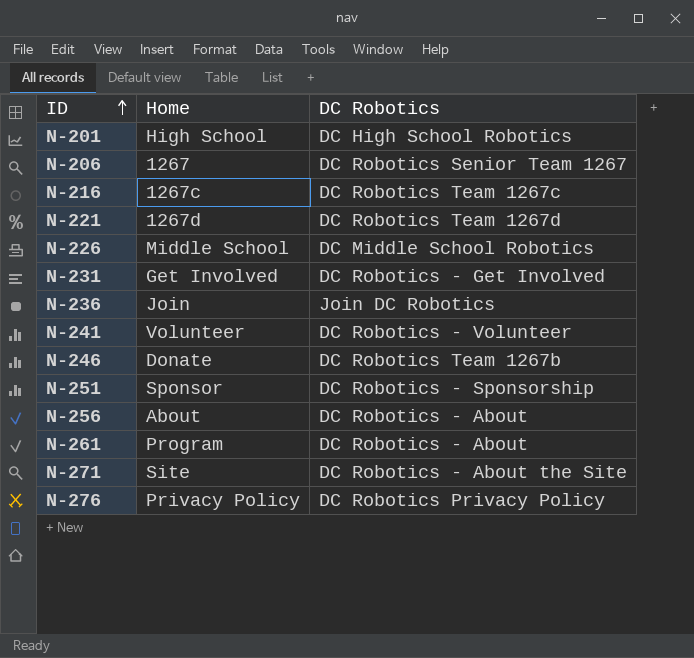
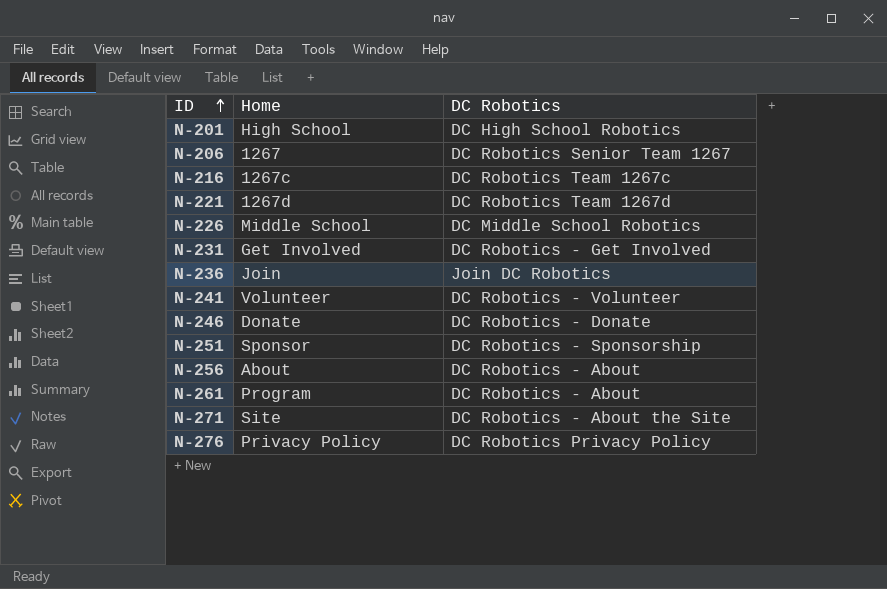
N-246 | DC Robotics: DC Robotics Team 1267b -> DC Robotics - Donate

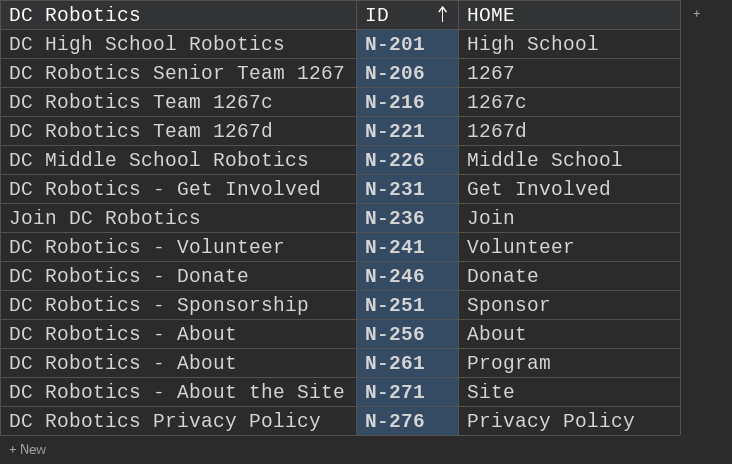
column DC Robotics | position: 3 -> 1
column name: Home -> HOME

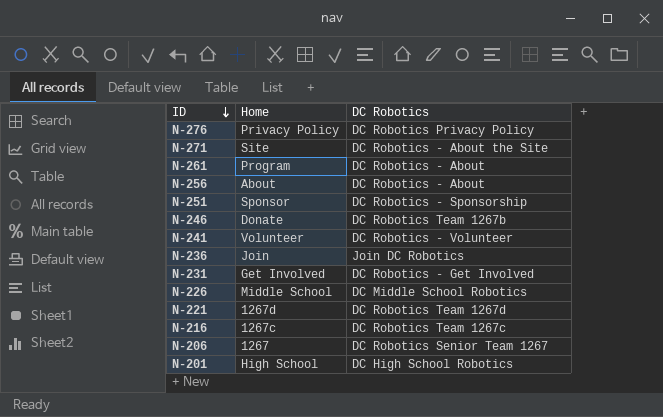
row order: ID ascending -> ID descending
column name: HOME -> Home
column DC Robotics | position: 1 -> 3
N-246 | DC Robotics: DC Robotics - Donate -> DC Robotics Team 1267b

